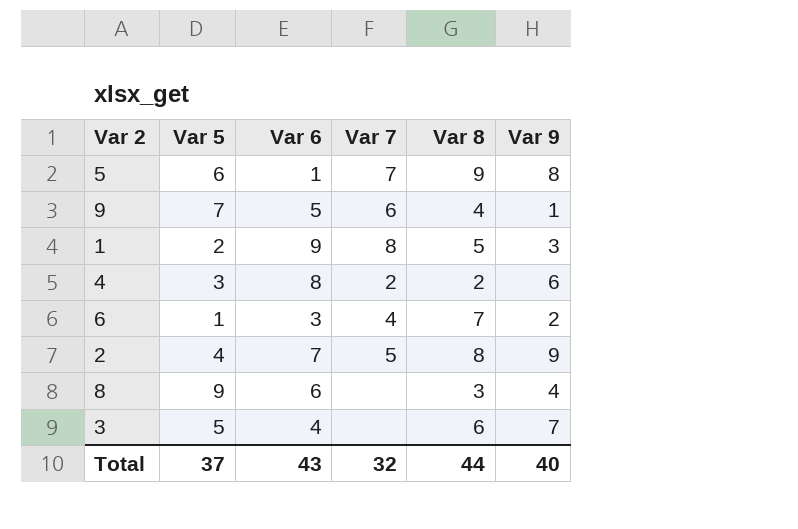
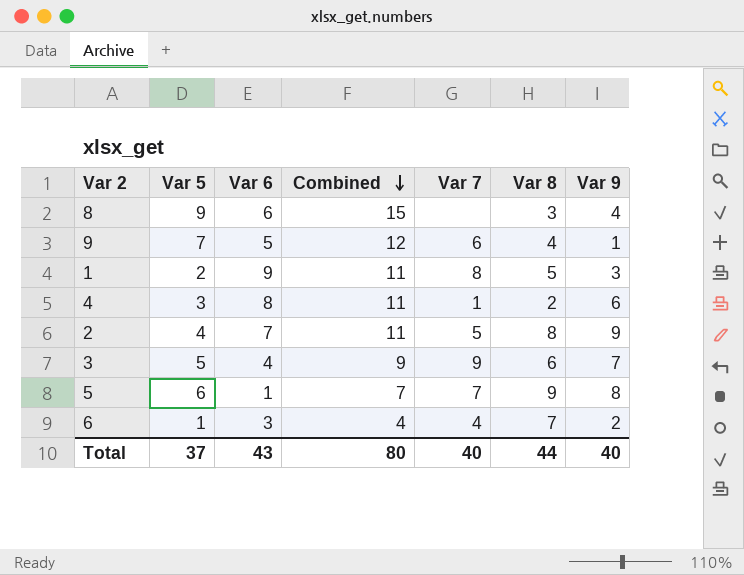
row order: none -> Combined descending
column Combined | formula: none -> [Var 5] + [Var 6]
4 | Var 7: 2 -> 1
3 | Var 7: none -> 9
Total | Var 7: 32 -> 40

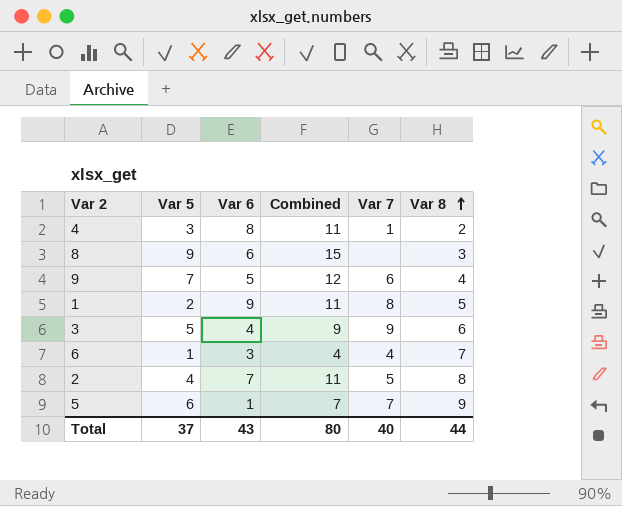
row order: Combined descending -> Var 8 ascending
column Var 9 | position: 7 -> none

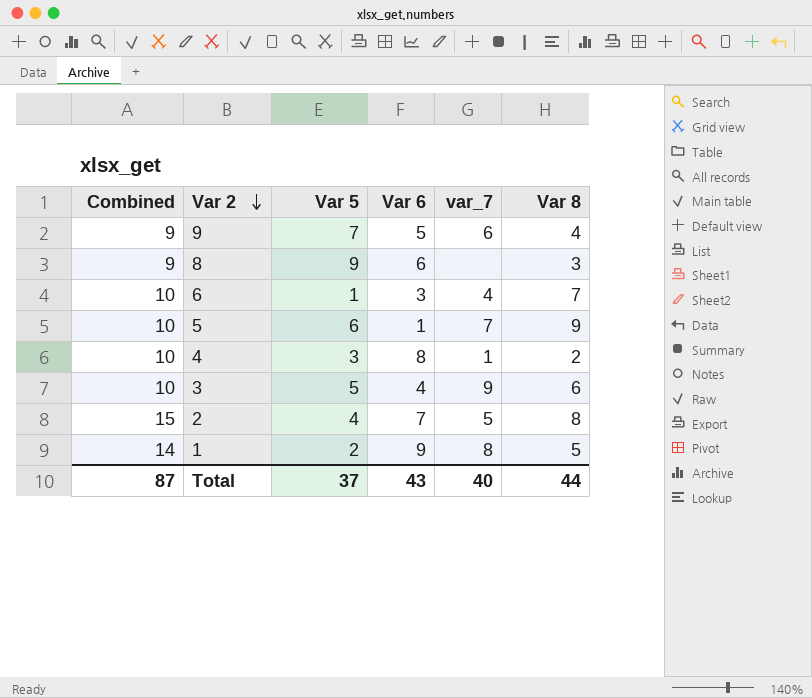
row order: Var 8 ascending -> Var 2 descending
column Combined | formula: [Var 5] + [Var 6] -> [Var 6] + [Var 8]
column Combined | position: 4 -> 1
column name: Var 7 -> var_7
Total | Combined: 80 -> 87

